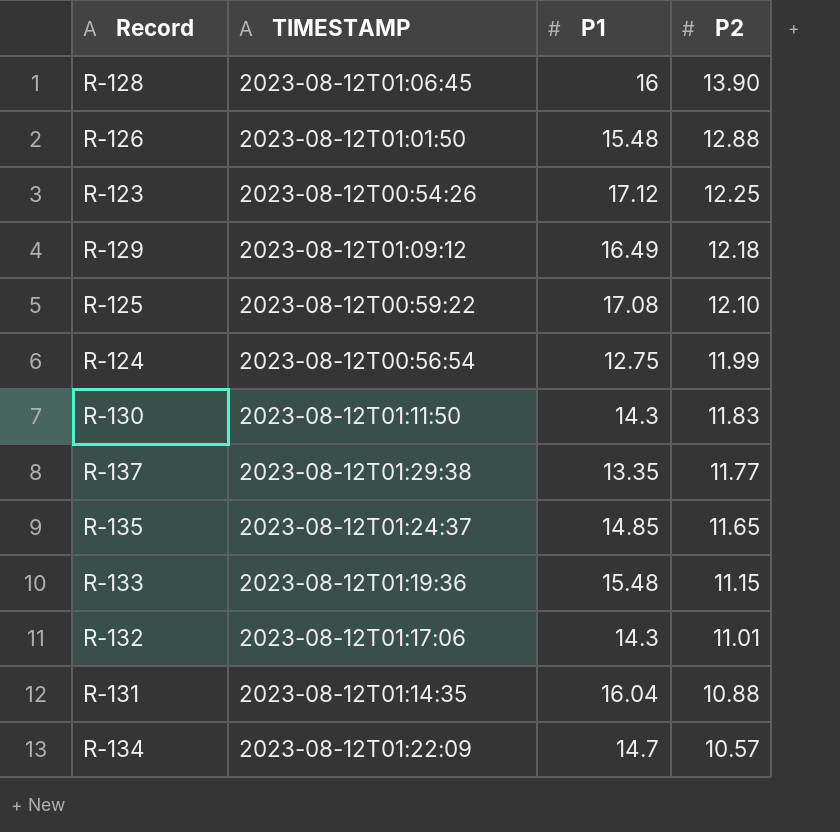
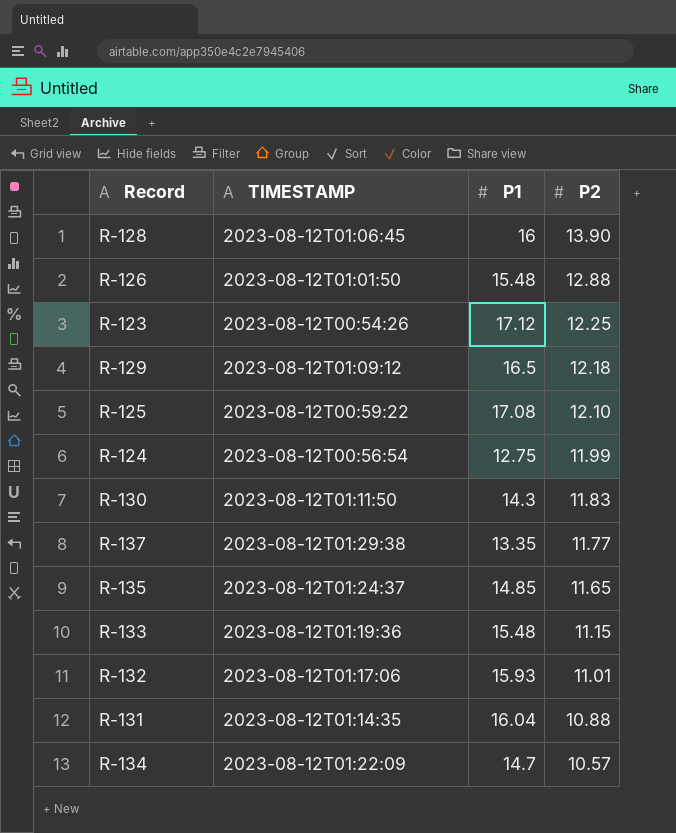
R-129 | P1: 16.49 -> 16.5
R-132 | P1: 14.3 -> 15.93

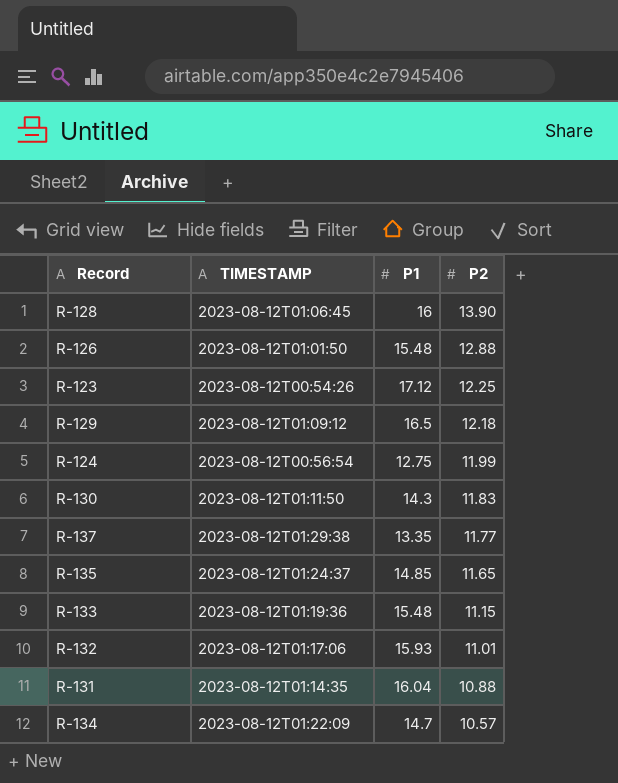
row R-125: 2023-08-12T00:59:22 | 17.08 | 12.10 -> none

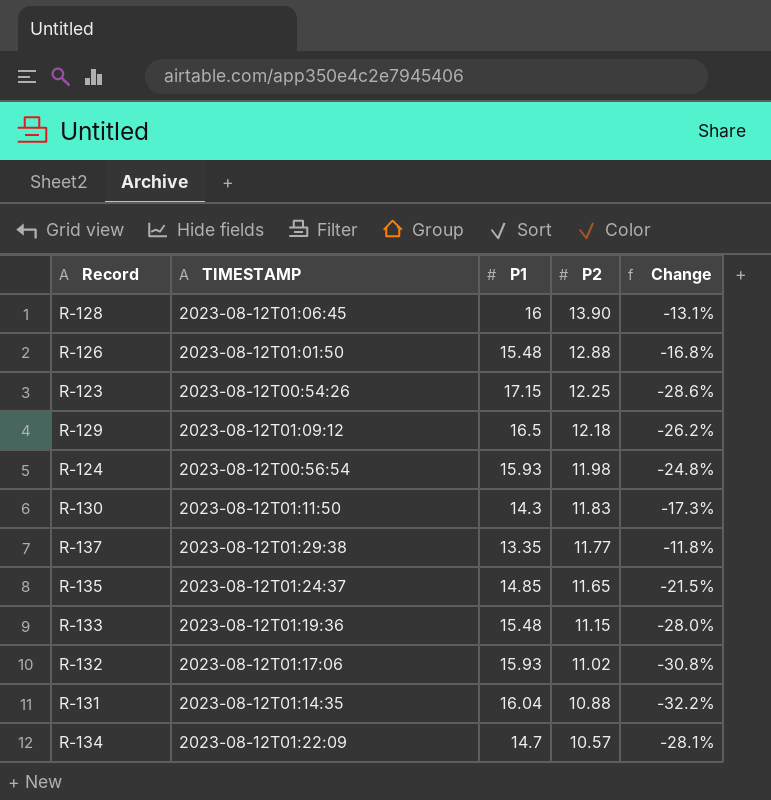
column Change | formula: none -> ([P2] - [P1]) / [P1]
R-123 | P1: 17.12 -> 17.15
R-124 | P1: 12.75 -> 15.93
R-124 | P2: 11.99 -> 11.98
R-132 | P2: 11.01 -> 11.02

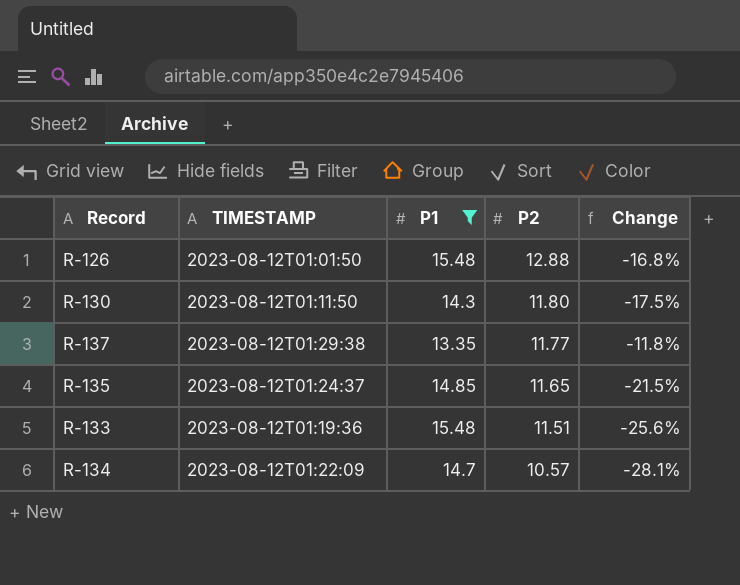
filter: none -> P1 <= 15.48
R-130 | P2: 11.83 -> 11.80
R-130 | Change: -17.3% -> -17.5%
R-133 | P2: 11.15 -> 11.51
R-133 | Change: -28.0% -> -25.6%

